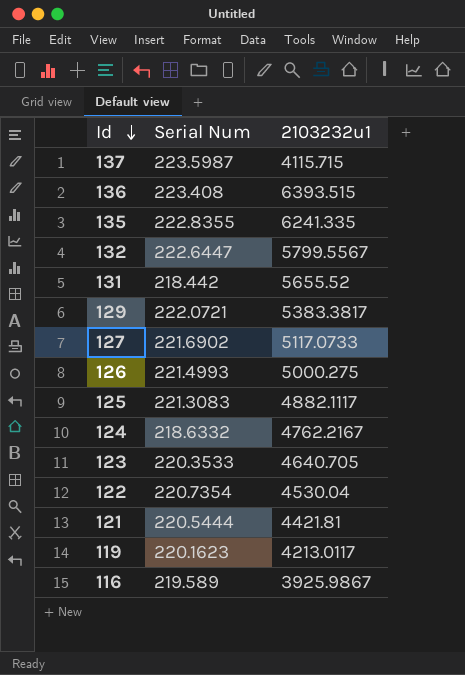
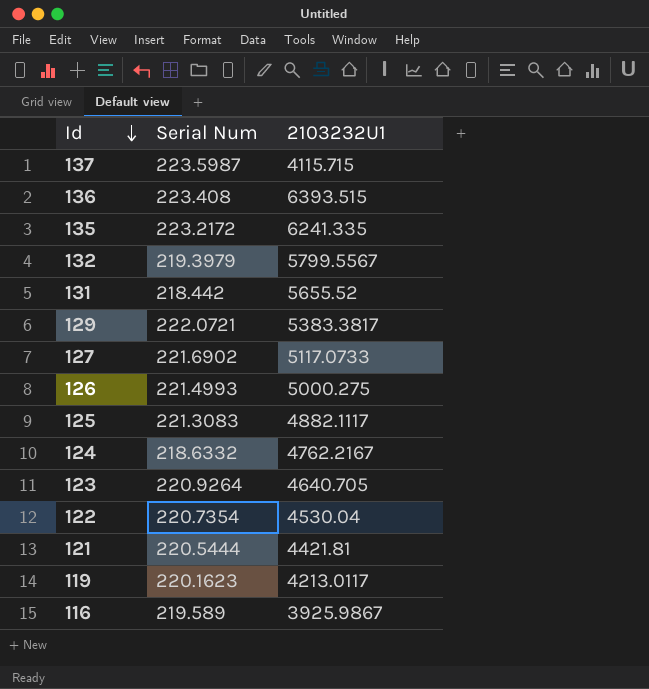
column name: 2103232u1 -> 2103232U1
135 | Serial Num: 222.8355 -> 223.2172
132 | Serial Num: 222.6447 -> 219.3979
123 | Serial Num: 220.3533 -> 220.9264

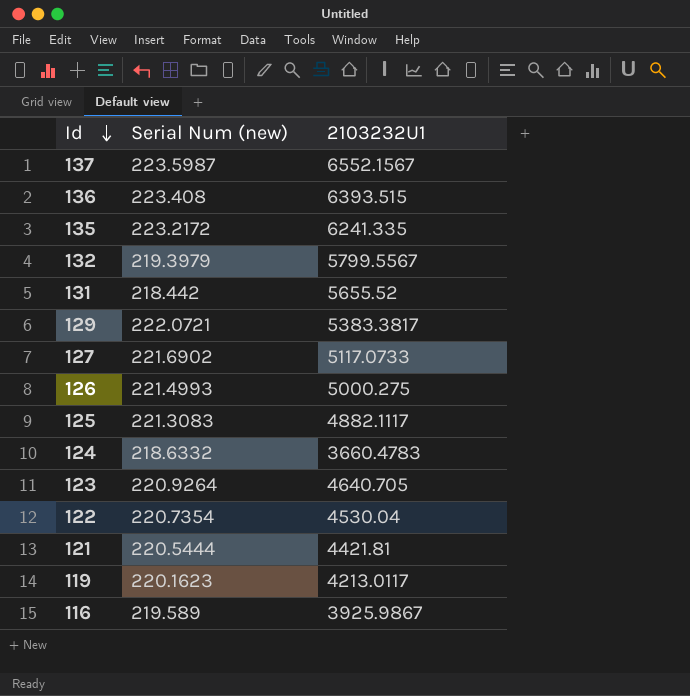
column name: Serial Num -> Serial Num (new)
137 | 2103232U1: 4115.715 -> 6552.1567
124 | 2103232U1: 4762.2167 -> 3660.4783

